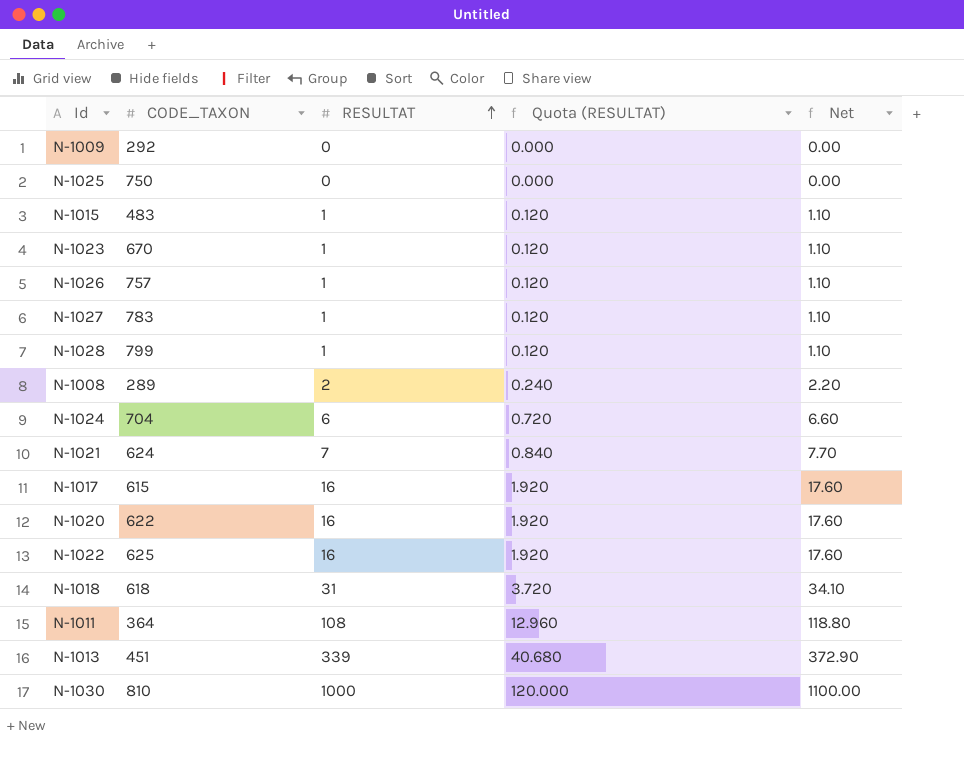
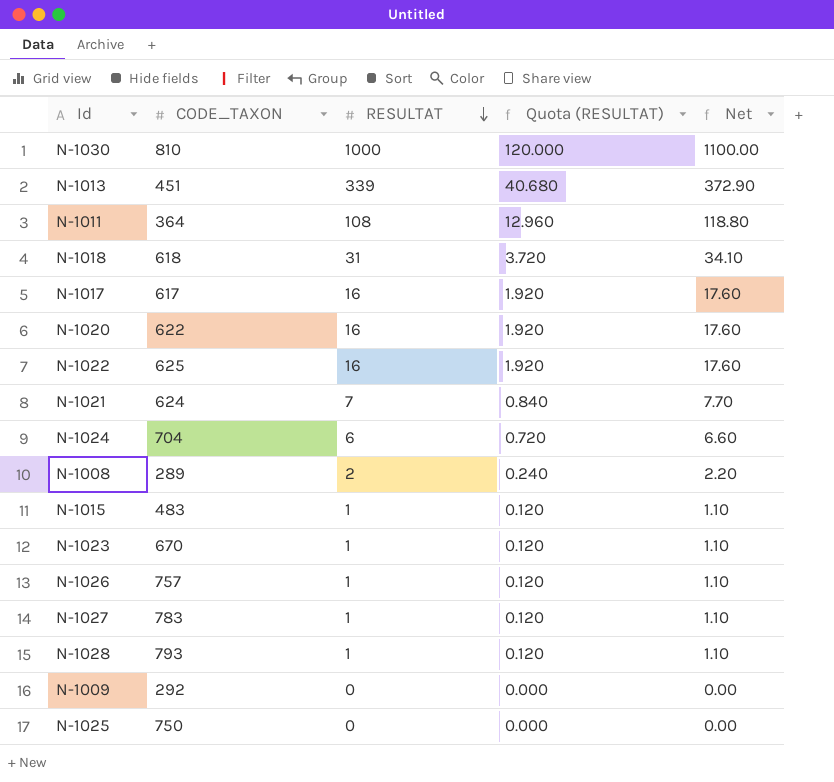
row order: RESULTAT ascending -> RESULTAT descending
N-1017 | CODE_TAXON: 615 -> 617
N-1028 | CODE_TAXON: 799 -> 793

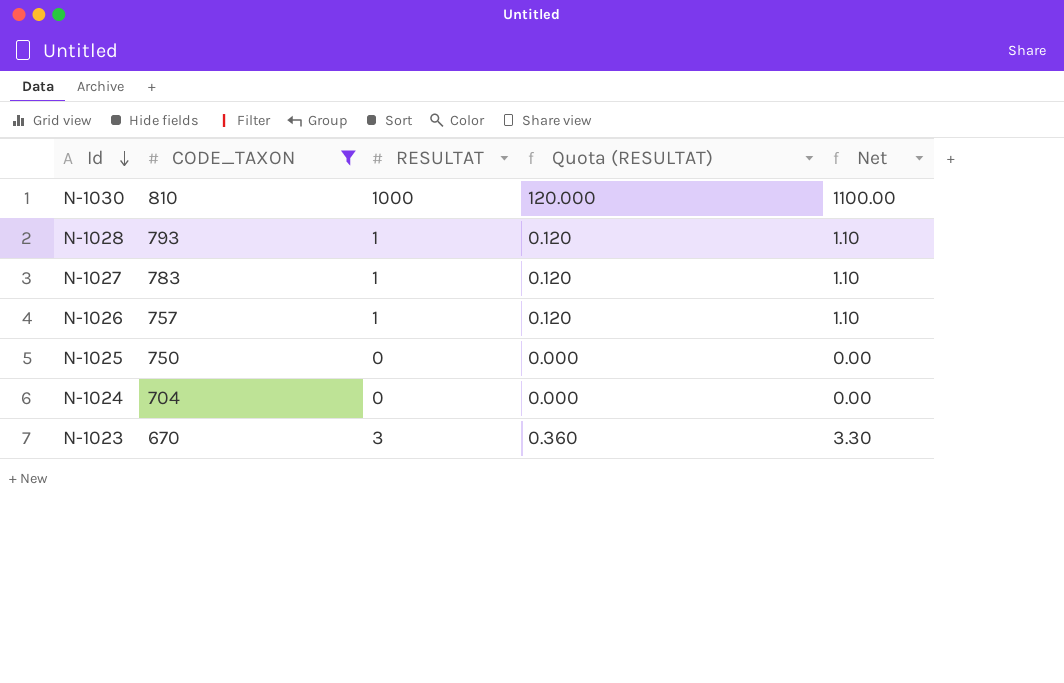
filter: none -> CODE_TAXON >= 670
row order: RESULTAT descending -> Id descending
N-1024 | RESULTAT: 6 -> 0
N-1024 | Quota (RESULTAT): 0.720 -> 0.000
N-1024 | Net: 6.60 -> 0.00
N-1023 | RESULTAT: 1 -> 3
N-1023 | Quota (RESULTAT): 0.120 -> 0.360
N-1023 | Net: 1.10 -> 3.30

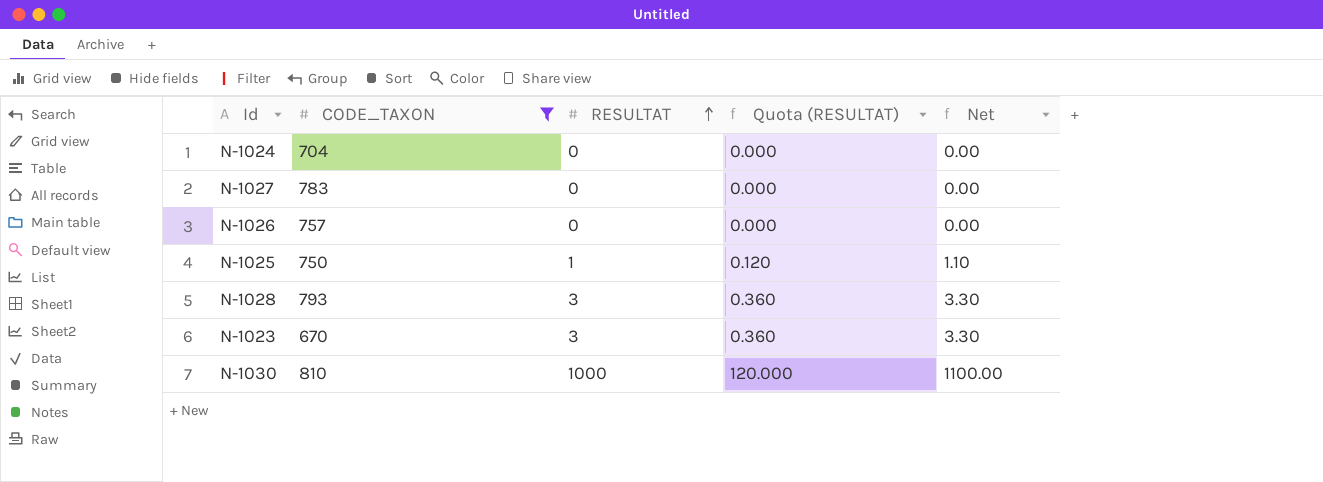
row order: Id descending -> RESULTAT ascending
N-1027 | RESULTAT: 1 -> 0
N-1027 | Quota (RESULTAT): 0.120 -> 0.000
N-1027 | Net: 1.10 -> 0.00
N-1026 | RESULTAT: 1 -> 0
N-1026 | Quota (RESULTAT): 0.120 -> 0.000
N-1026 | Net: 1.10 -> 0.00
N-1025 | RESULTAT: 0 -> 1
N-1025 | Quota (RESULTAT): 0.000 -> 0.120
N-1025 | Net: 0.00 -> 1.10
N-1028 | RESULTAT: 1 -> 3
N-1028 | Quota (RESULTAT): 0.120 -> 0.360
N-1028 | Net: 1.10 -> 3.30

